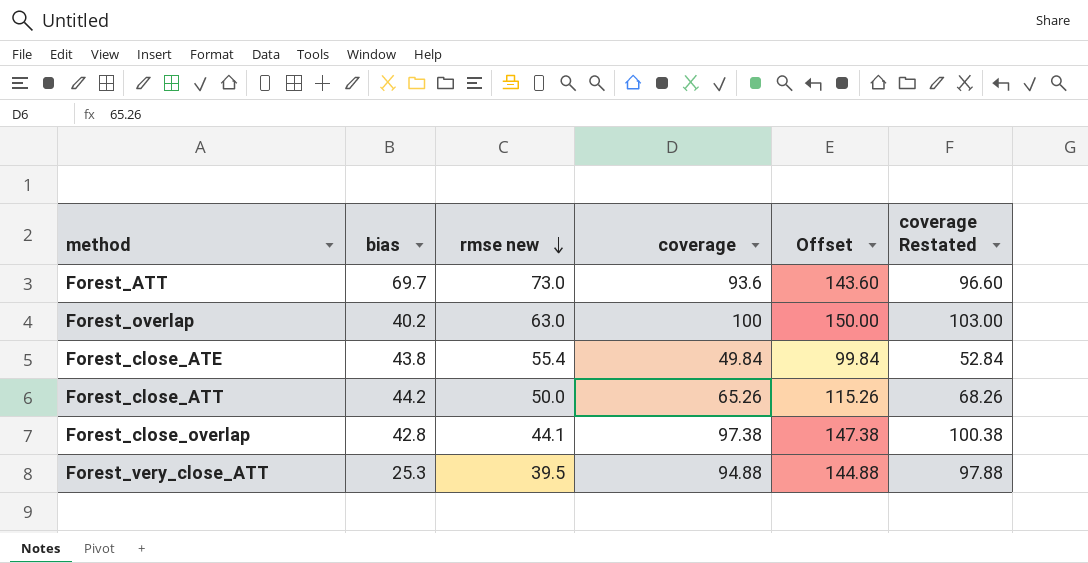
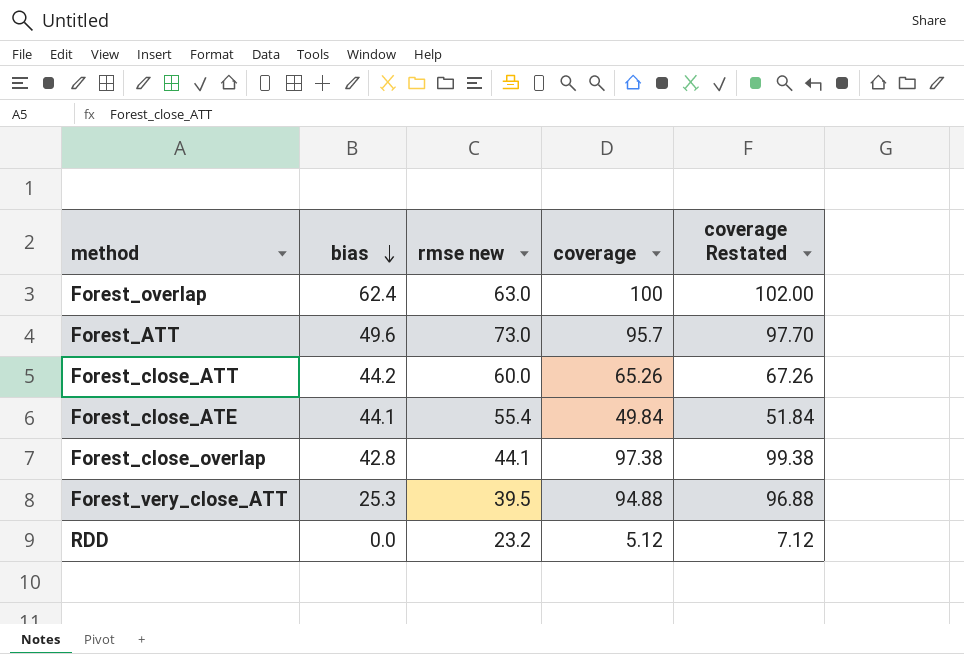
row order: rmse new descending -> bias descending
column Offset | formula: [coverage] + 50 -> none
column coverage Restated | formula: [coverage] + 3 -> [coverage] + 2
Forest_overlap | bias: 40.2 -> 62.4
Forest_ATT | bias: 69.7 -> 49.6
Forest_ATT | coverage: 93.6 -> 95.7
Forest_close_ATT | rmse new: 50.0 -> 60.0
Forest_close_ATE | bias: 43.8 -> 44.1
row RDD: none -> 0.0 | 23.2 | 5.12 | 7.12

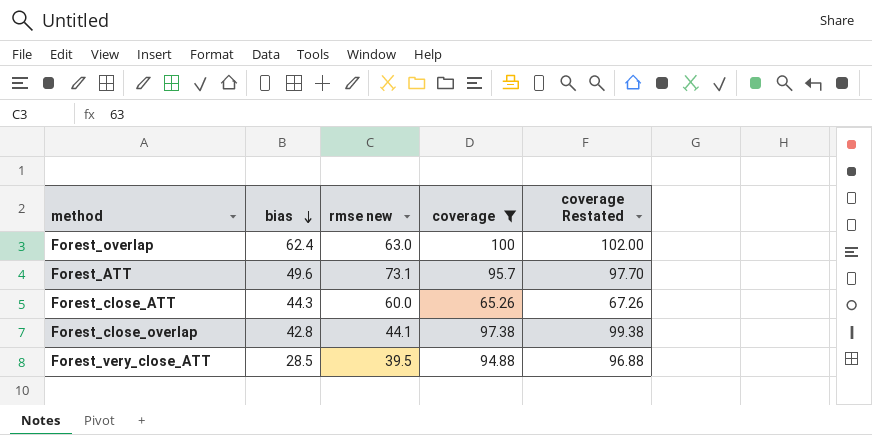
filter: none -> coverage >= 65.26
Forest_ATT | rmse new: 73.0 -> 73.1
Forest_close_ATT | bias: 44.2 -> 44.3
Forest_very_close_ATT | bias: 25.3 -> 28.5

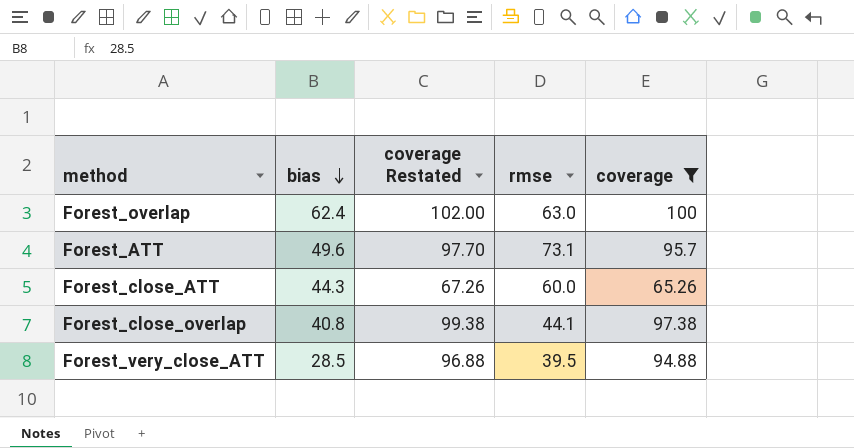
column coverage Restated | position: 5 -> 3
column name: rmse new -> rmse
Forest_close_overlap | bias: 42.8 -> 40.8

